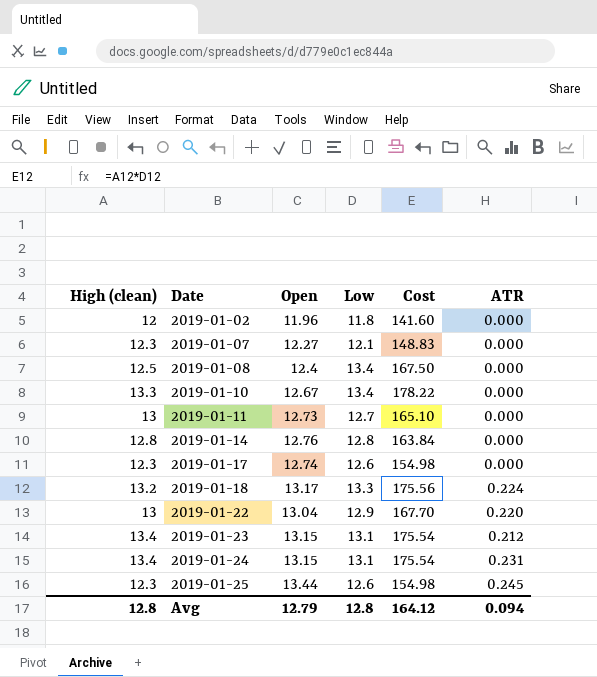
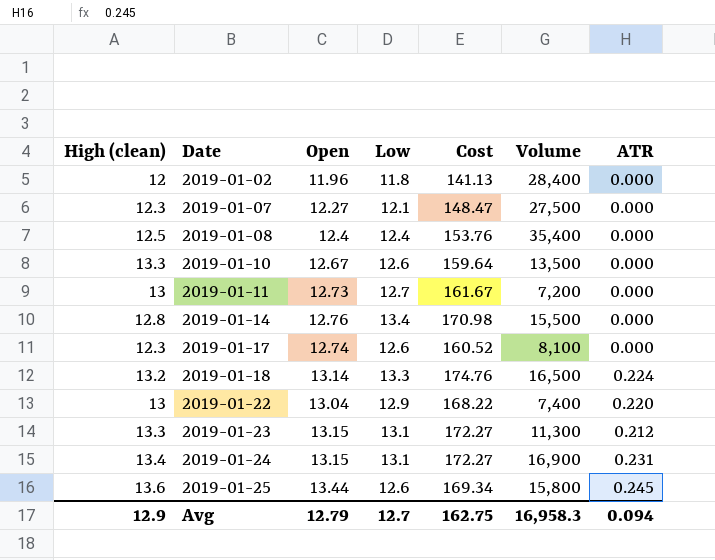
column Cost | formula: [High (clean)] * [Low] -> [Open] * [Low]
column Volume | position: none -> 6
2019-01-08 | Low: 13.4 -> 12.4
2019-01-10 | Low: 13.4 -> 12.6
2019-01-14 | Low: 12.8 -> 13.4
2019-01-18 | Open: 13.17 -> 13.14
2019-01-23 | High (clean): 13.4 -> 13.3
2019-01-25 | High (clean): 12.3 -> 13.6
Avg | High (clean): 12.8 -> 12.9
Avg | Low: 12.8 -> 12.7
Avg | Cost: 164.12 -> 162.75

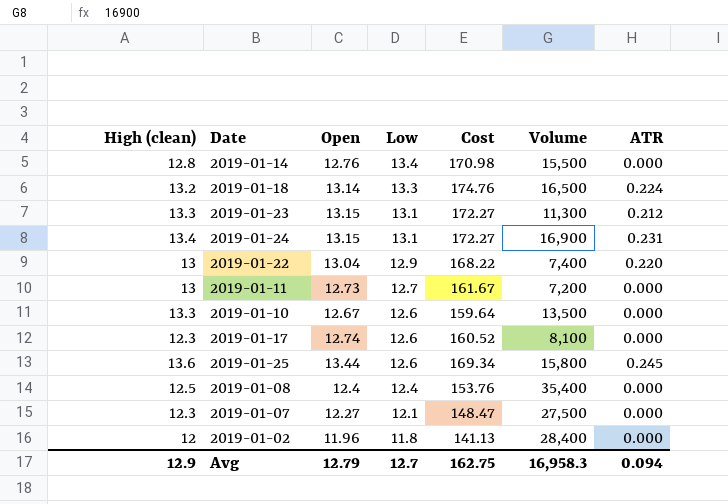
row order: Date ascending -> Low descending

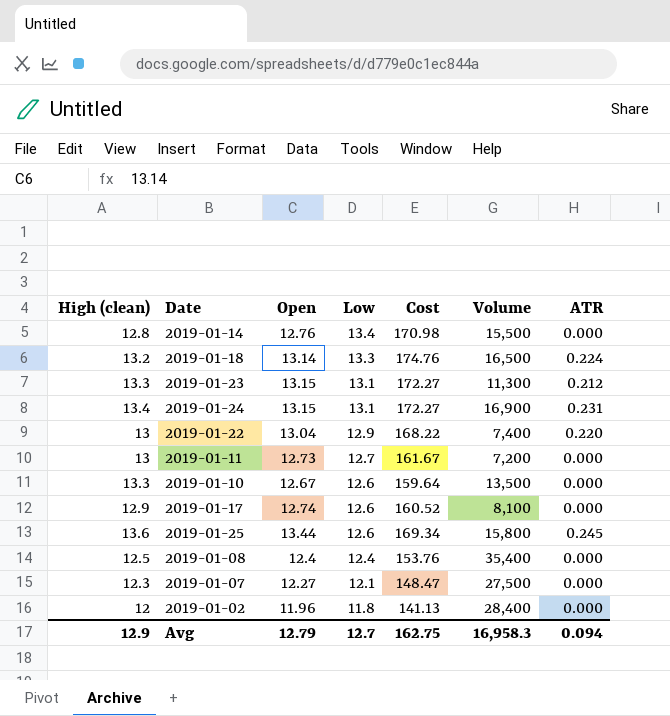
2019-01-17 | High (clean): 12.3 -> 12.9

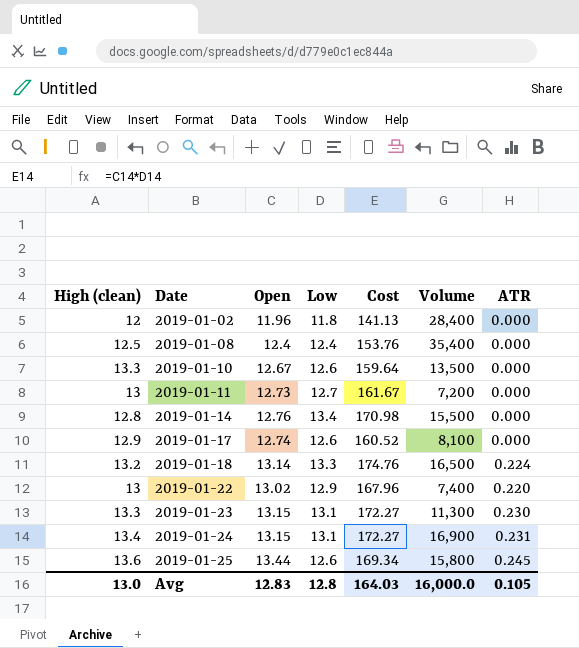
row order: Low descending -> Date ascending
row 2019-01-07: 12.3 | 12.27 | 12.1 | 148.47 | 27,500 | 0.000 -> none
2019-01-22 | Open: 13.04 -> 13.02
2019-01-22 | Cost: 168.22 -> 167.96
2019-01-23 | ATR: 0.212 -> 0.230
Avg | High (clean): 12.9 -> 13.0
Avg | Open: 12.79 -> 12.83
Avg | Low: 12.7 -> 12.8
Avg | Cost: 162.75 -> 164.03
Avg | Volume: 16,958.3 -> 16,000.0
Avg | ATR: 0.094 -> 0.105

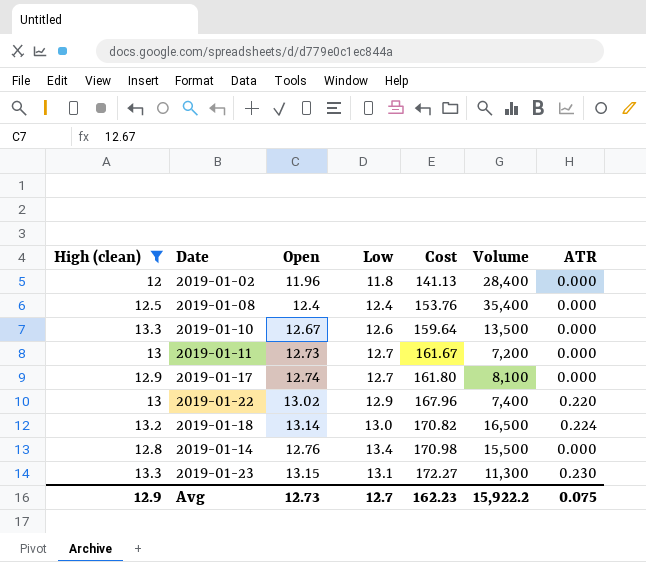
filter: none -> High (clean) <= 13.3
row order: Date ascending -> Cost ascending
2019-01-17 | Low: 12.6 -> 12.7
2019-01-17 | Cost: 160.52 -> 161.80
2019-01-18 | Low: 13.3 -> 13.0
2019-01-18 | Cost: 174.76 -> 170.82
Avg | High (clean): 13.0 -> 12.9
Avg | Open: 12.83 -> 12.73
Avg | Low: 12.8 -> 12.7
Avg | Cost: 164.03 -> 162.23
Avg | Volume: 16,000.0 -> 15,922.2
Avg | ATR: 0.105 -> 0.075

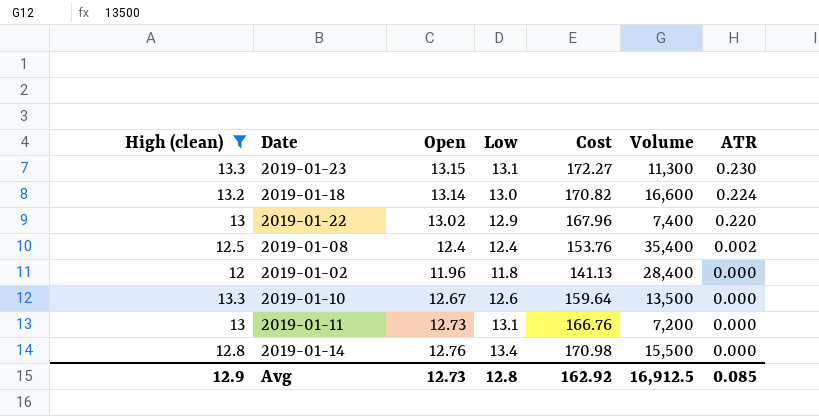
row order: Cost ascending -> ATR descending
row 2019-01-17: 12.9 | 12.74 | 12.7 | 161.80 | 8,100 | 0.000 -> none
2019-01-18 | Volume: 16,500 -> 16,600
2019-01-08 | ATR: 0.000 -> 0.002
2019-01-11 | Low: 12.7 -> 13.1
2019-01-11 | Cost: 161.67 -> 166.76
Avg | Low: 12.7 -> 12.8
Avg | Cost: 162.23 -> 162.92
Avg | Volume: 15,922.2 -> 16,912.5
Avg | ATR: 0.075 -> 0.085

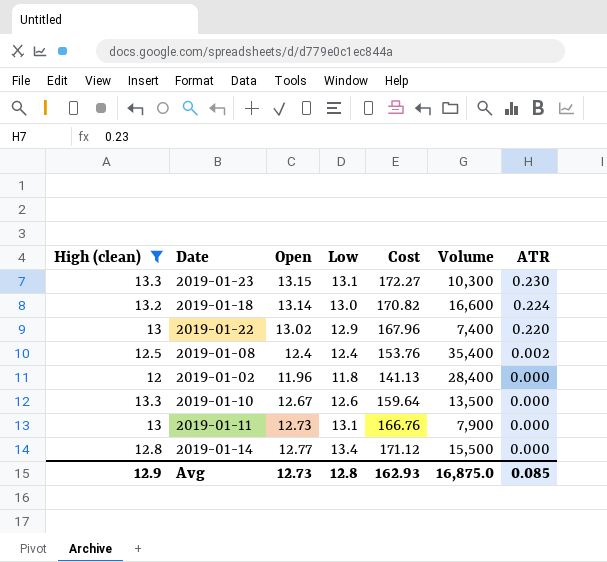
2019-01-23 | Volume: 11,300 -> 10,300
2019-01-11 | Volume: 7,200 -> 7,900
2019-01-14 | Open: 12.76 -> 12.77
2019-01-14 | Cost: 170.98 -> 171.12
Avg | Cost: 162.92 -> 162.93
Avg | Volume: 16,912.5 -> 16,875.0

